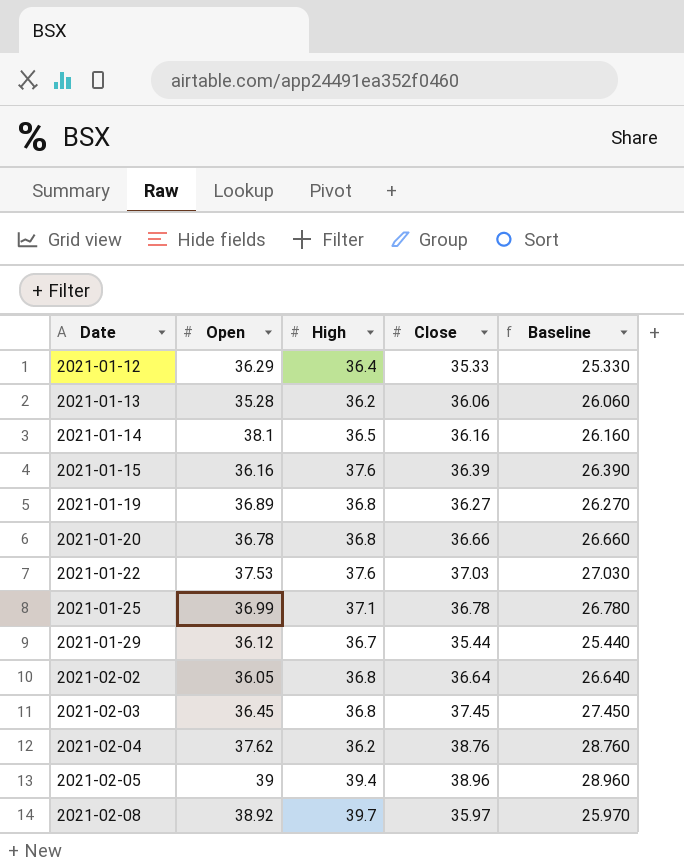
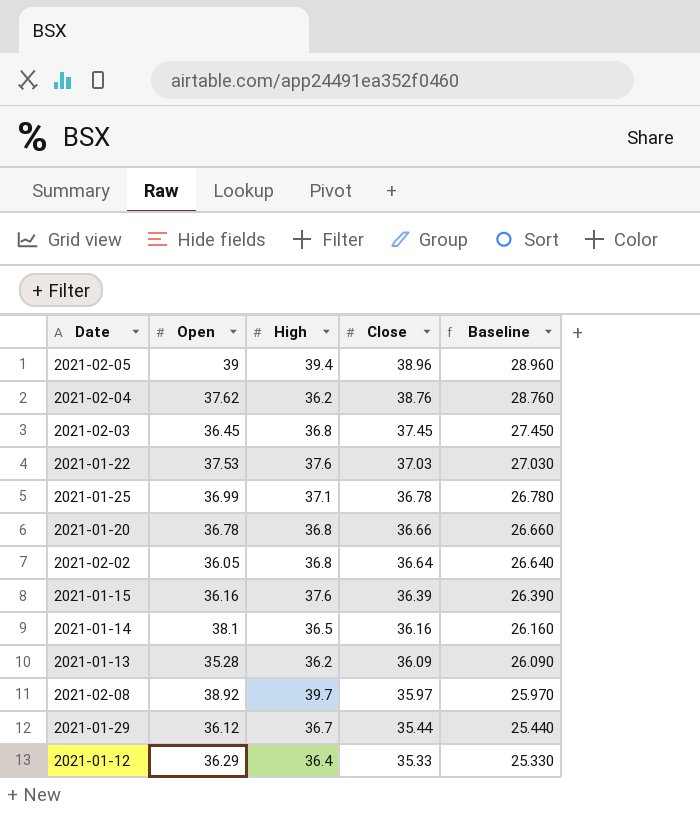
row order: Date ascending -> Close descending
row 2021-01-19: 36.89 | 36.8 | 36.27 | 26.270 -> none
2021-01-13 | Close: 36.06 -> 36.09
2021-01-13 | Baseline: 26.060 -> 26.090

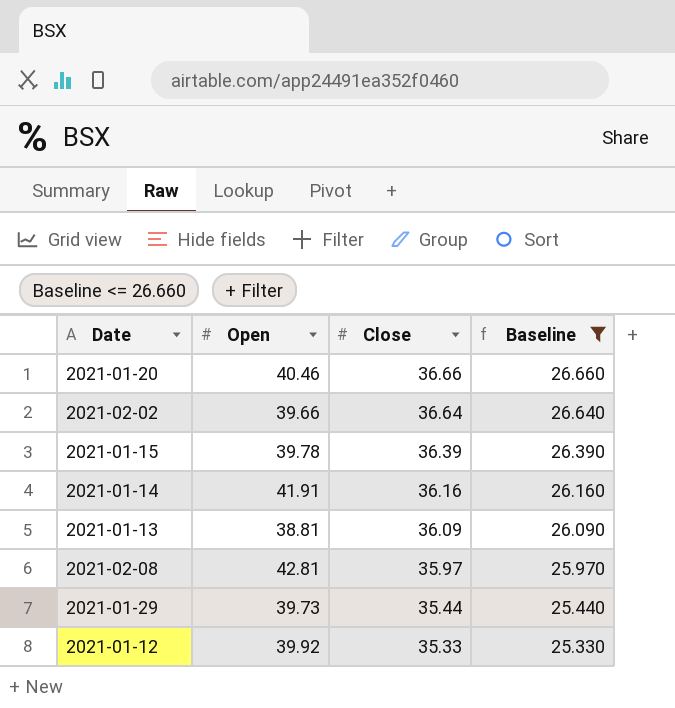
filter: none -> Baseline <= 26.660
column High | position: 3 -> none
2021-01-20 | Open: 36.78 -> 40.46
2021-02-02 | Open: 36.05 -> 39.66
2021-01-15 | Open: 36.16 -> 39.78
2021-01-14 | Open: 38.1 -> 41.91
2021-01-13 | Open: 35.28 -> 38.81
2021-02-08 | Open: 38.92 -> 42.81
2021-01-29 | Open: 36.12 -> 39.73
2021-01-12 | Open: 36.29 -> 39.92

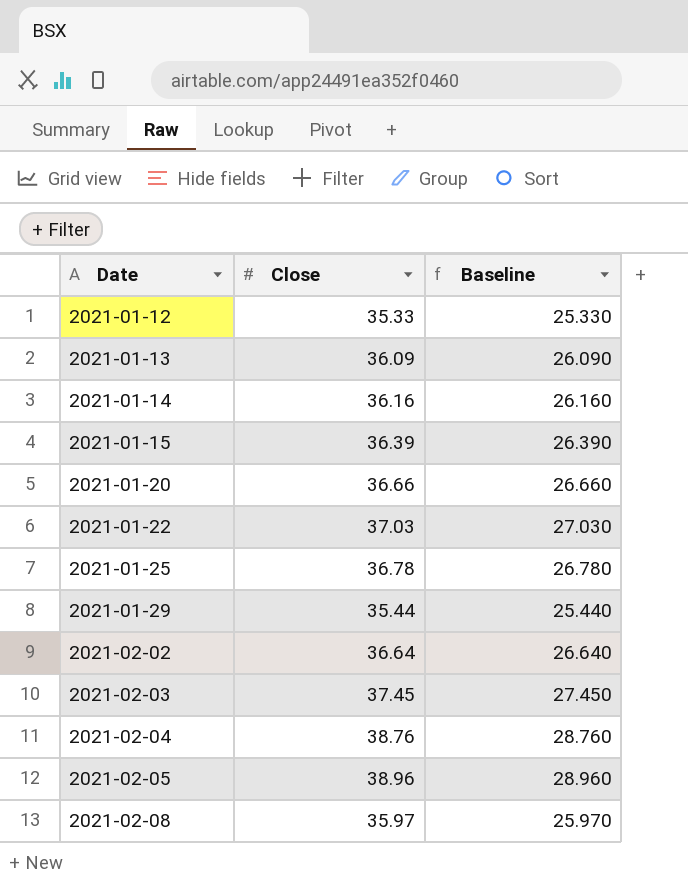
filter: Baseline <= 26.660 -> none
row order: Close descending -> Date ascending
column Open | position: 2 -> none

